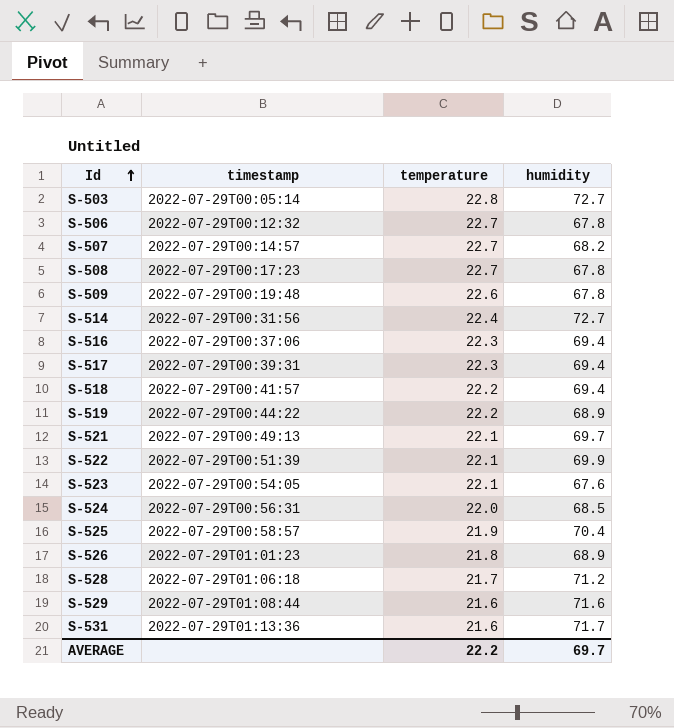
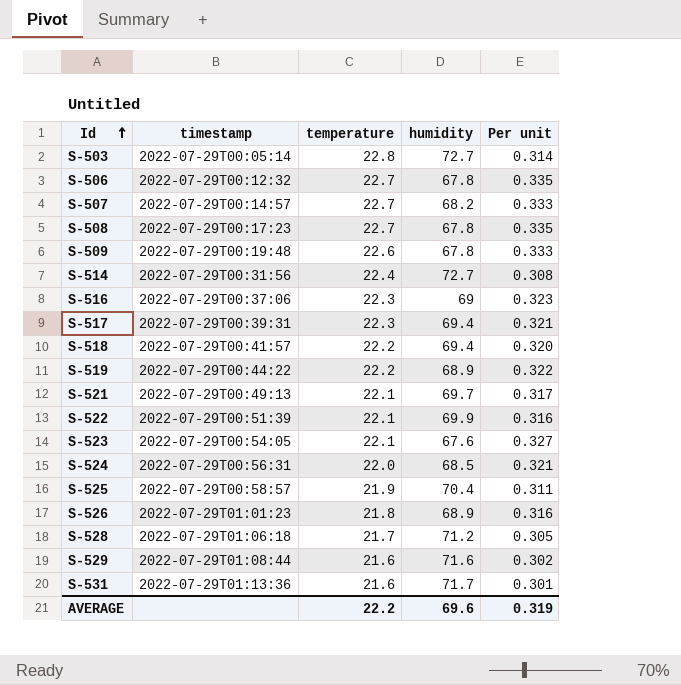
column Per unit | formula: none -> [temperature] / [humidity]
S-516 | humidity: 69.4 -> 69
AVERAGE | humidity: 69.7 -> 69.6

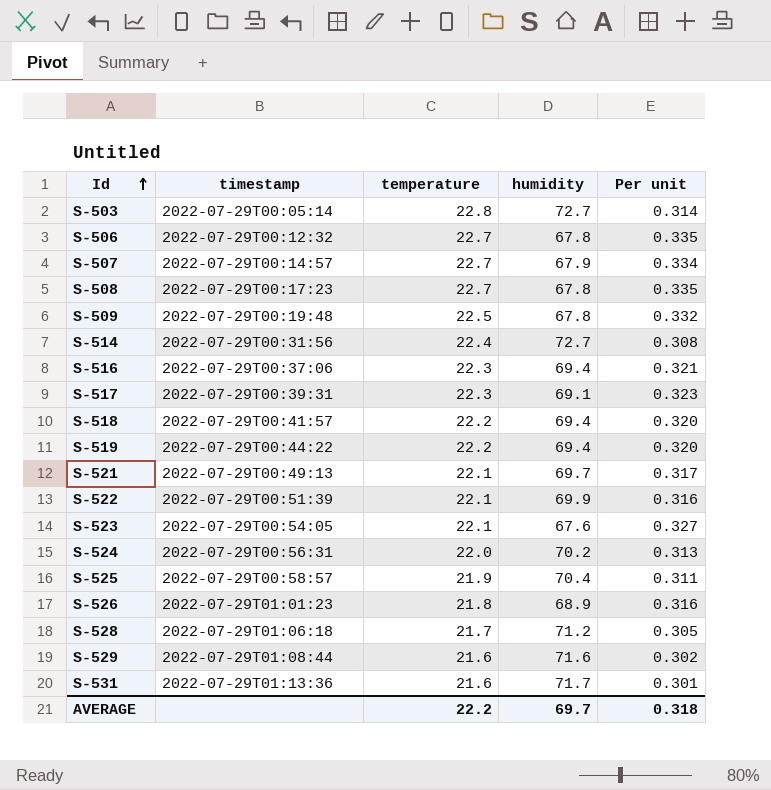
S-507 | humidity: 68.2 -> 67.9
S-507 | Per unit: 0.333 -> 0.334
S-509 | temperature: 22.6 -> 22.5
S-509 | Per unit: 0.333 -> 0.332
S-516 | humidity: 69 -> 69.4
S-516 | Per unit: 0.323 -> 0.321
S-517 | humidity: 69.4 -> 69.1
S-517 | Per unit: 0.321 -> 0.323
S-519 | humidity: 68.9 -> 69.4
S-519 | Per unit: 0.322 -> 0.320
S-524 | humidity: 68.5 -> 70.2
S-524 | Per unit: 0.321 -> 0.313
AVERAGE | humidity: 69.6 -> 69.7
AVERAGE | Per unit: 0.319 -> 0.318

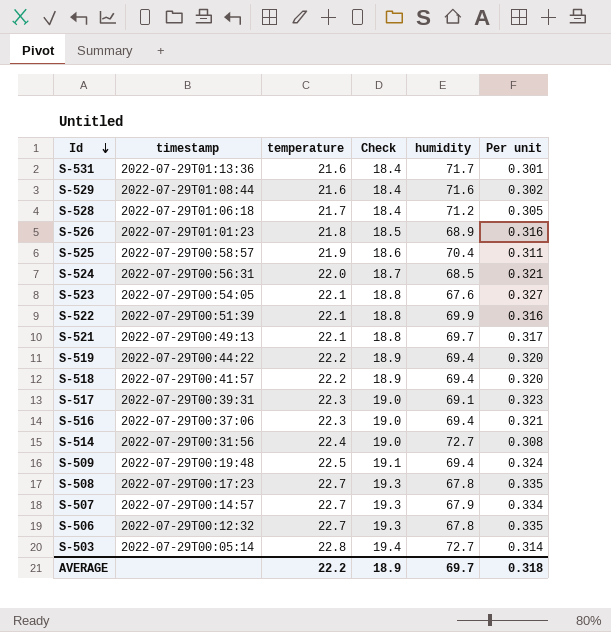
row order: Id ascending -> Id descending
column Check | formula: none -> [temperature] * 0.85
S-524 | humidity: 70.2 -> 68.5
S-524 | Per unit: 0.313 -> 0.321
S-509 | humidity: 67.8 -> 69.4
S-509 | Per unit: 0.332 -> 0.324

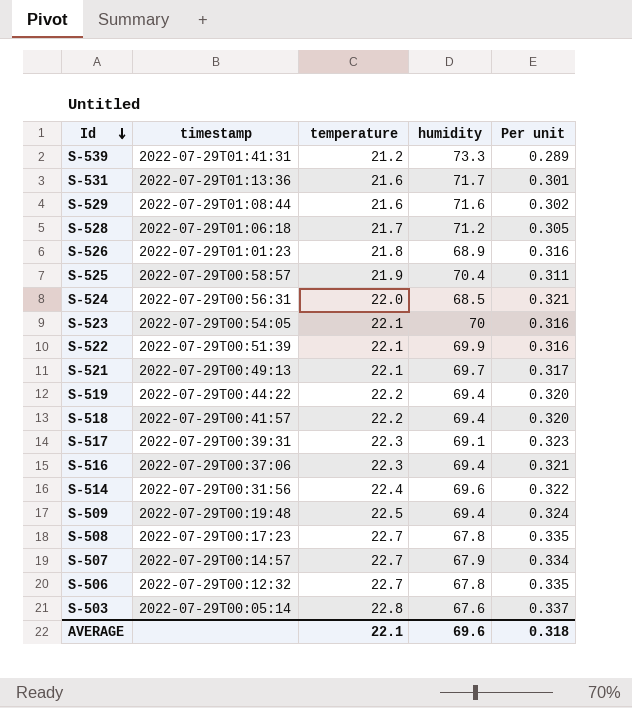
column Check | formula: [temperature] * 0.85 -> none
row S-539: none -> 2022-07-29T01:41:31 | 21.2 | 73.3 | 0.289
S-523 | humidity: 67.6 -> 70
S-523 | Per unit: 0.327 -> 0.316
S-514 | humidity: 72.7 -> 69.6
S-514 | Per unit: 0.308 -> 0.322
S-503 | humidity: 72.7 -> 67.6
S-503 | Per unit: 0.314 -> 0.337
AVERAGE | temperature: 22.2 -> 22.1
AVERAGE | humidity: 69.7 -> 69.6

